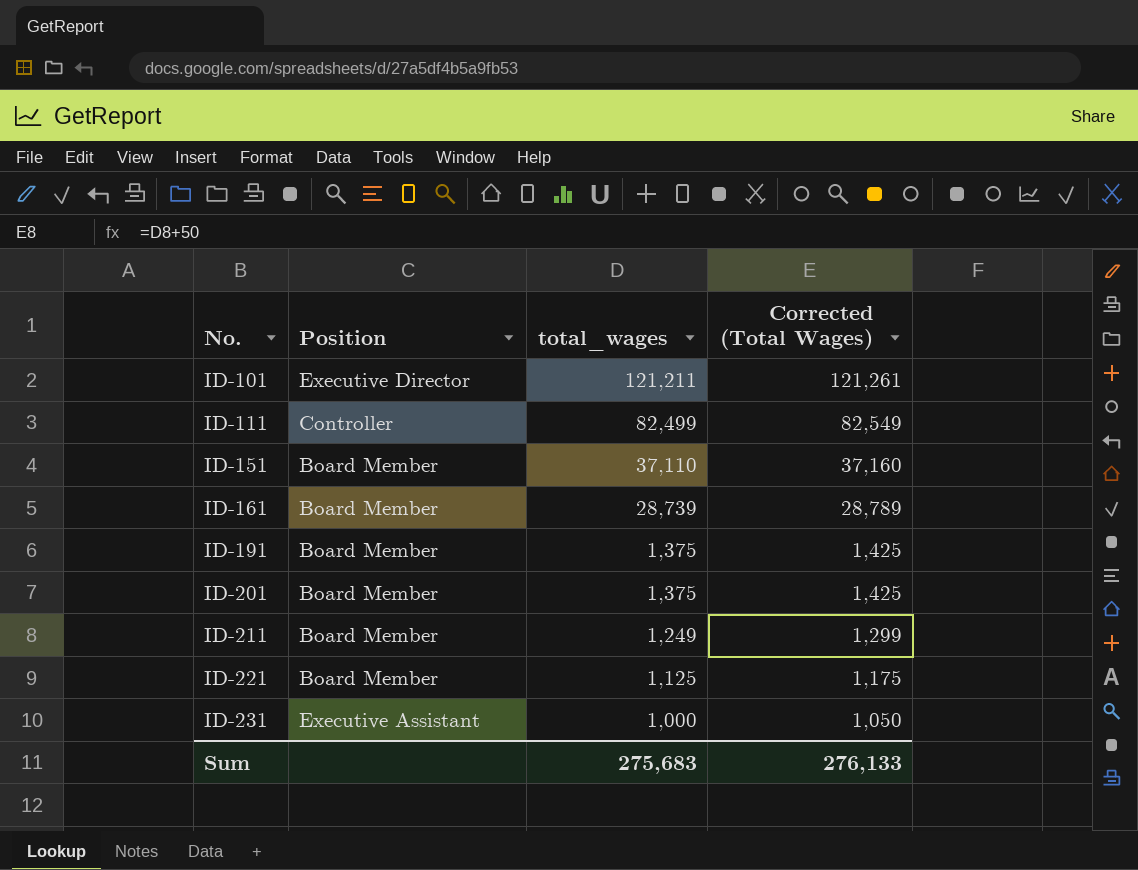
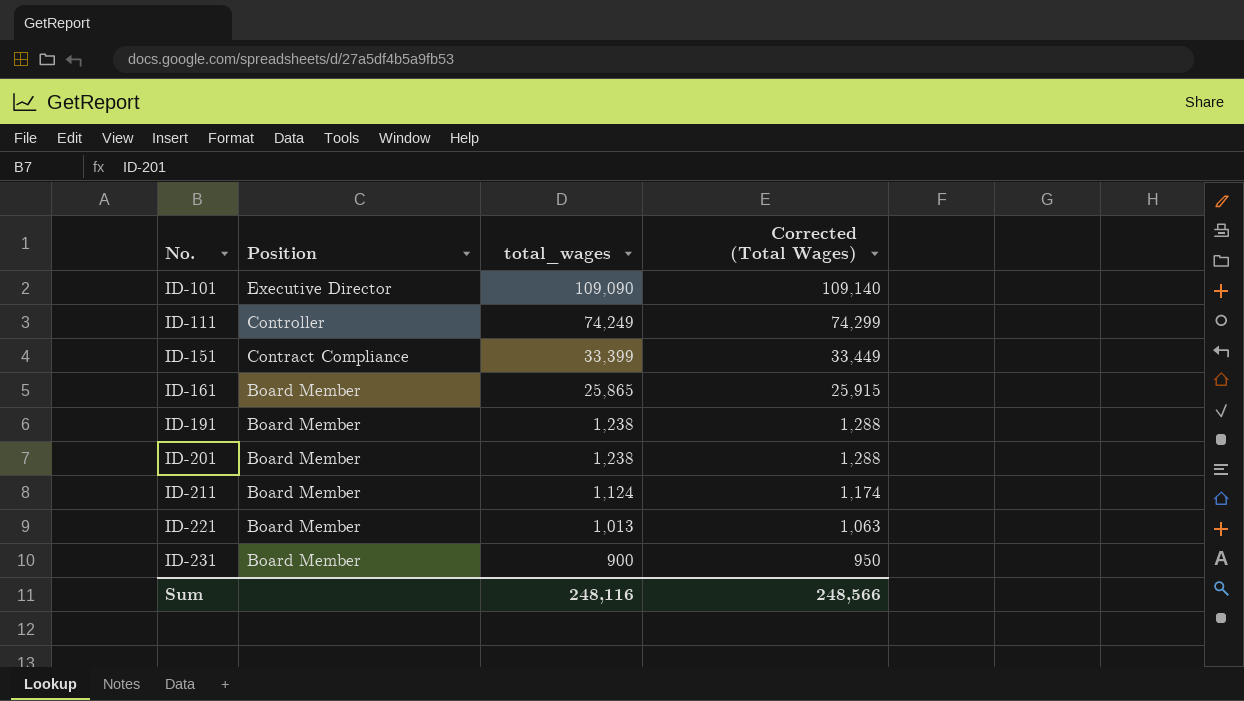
ID-101 | total_wages: 121,211 -> 109,090
ID-101 | Corrected (Total Wages): 121,261 -> 109,140
ID-111 | total_wages: 82,499 -> 74,249
ID-111 | Corrected (Total Wages): 82,549 -> 74,299
ID-151 | Position: Board Member -> Contract Compliance
ID-151 | total_wages: 37,110 -> 33,399
ID-151 | Corrected (Total Wages): 37,160 -> 33,449
ID-161 | total_wages: 28,739 -> 25,865
ID-161 | Corrected (Total Wages): 28,789 -> 25,915
ID-191 | total_wages: 1,375 -> 1,238
ID-191 | Corrected (Total Wages): 1,425 -> 1,288
ID-201 | total_wages: 1,375 -> 1,238
ID-201 | Corrected (Total Wages): 1,425 -> 1,288
ID-211 | total_wages: 1,249 -> 1,124
ID-211 | Corrected (Total Wages): 1,299 -> 1,174
ID-221 | total_wages: 1,125 -> 1,013
ID-221 | Corrected (Total Wages): 1,175 -> 1,063
ID-231 | Position: Executive Assistant -> Board Member
ID-231 | total_wages: 1,000 -> 900
ID-231 | Corrected (Total Wages): 1,050 -> 950
Sum | total_wages: 275,683 -> 248,116
Sum | Corrected (Total Wages): 276,133 -> 248,566

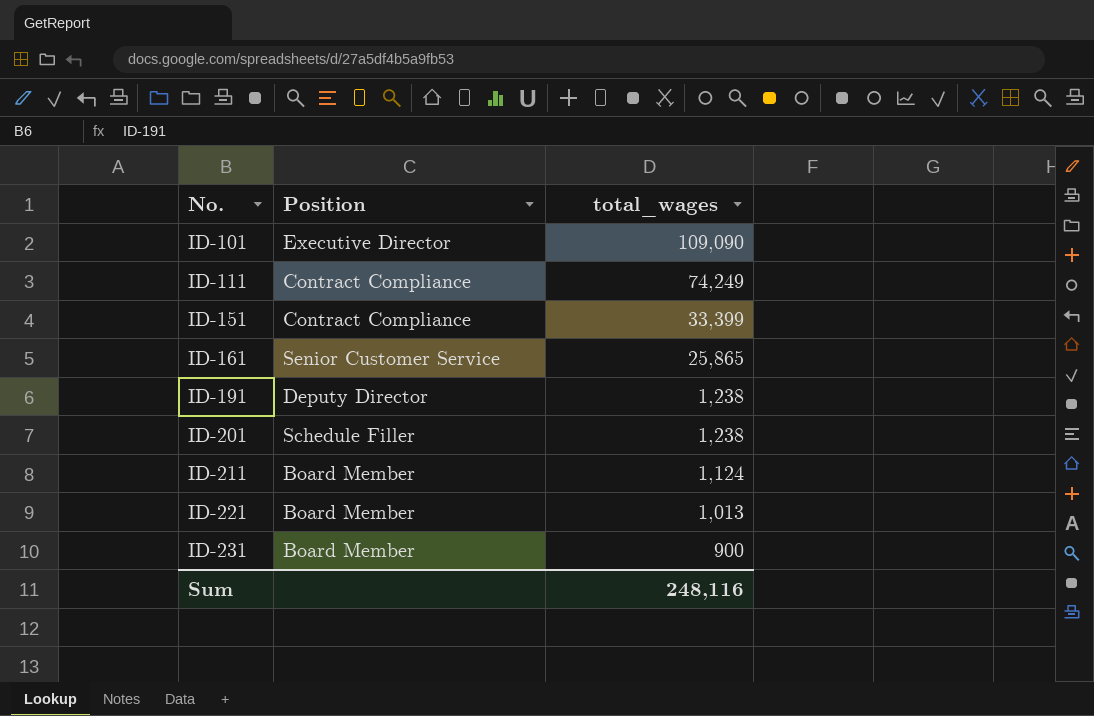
column Corrected (Total Wages) | formula: [total_wages] + 50 -> none
ID-111 | Position: Controller -> Contract Compliance
ID-161 | Position: Board Member -> Senior Customer Service
ID-191 | Position: Board Member -> Deputy Director
ID-201 | Position: Board Member -> Schedule Filler

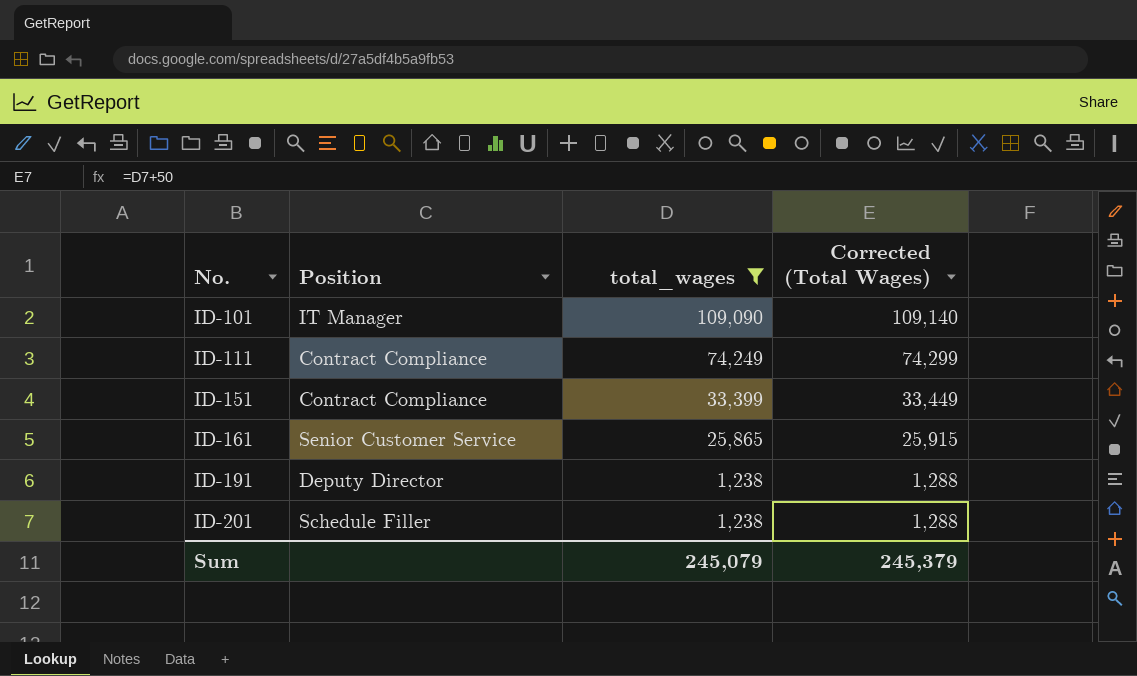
filter: none -> total_wages >= 1,238
column Corrected (Total Wages) | formula: none -> [total_wages] + 50
ID-101 | Position: Executive Director -> IT Manager
Sum | total_wages: 248,116 -> 245,079

